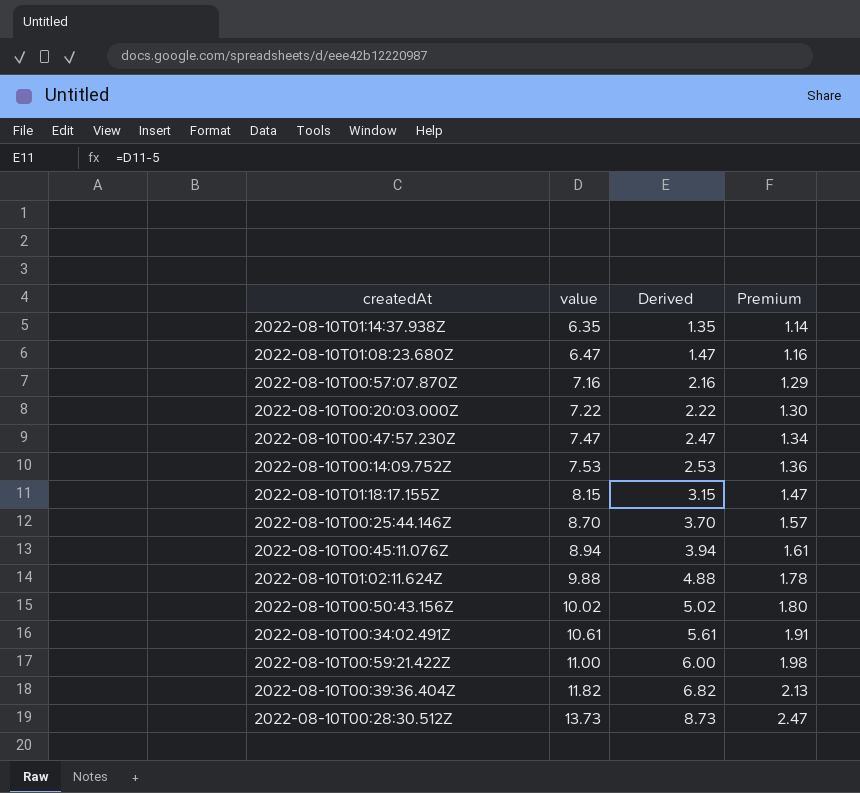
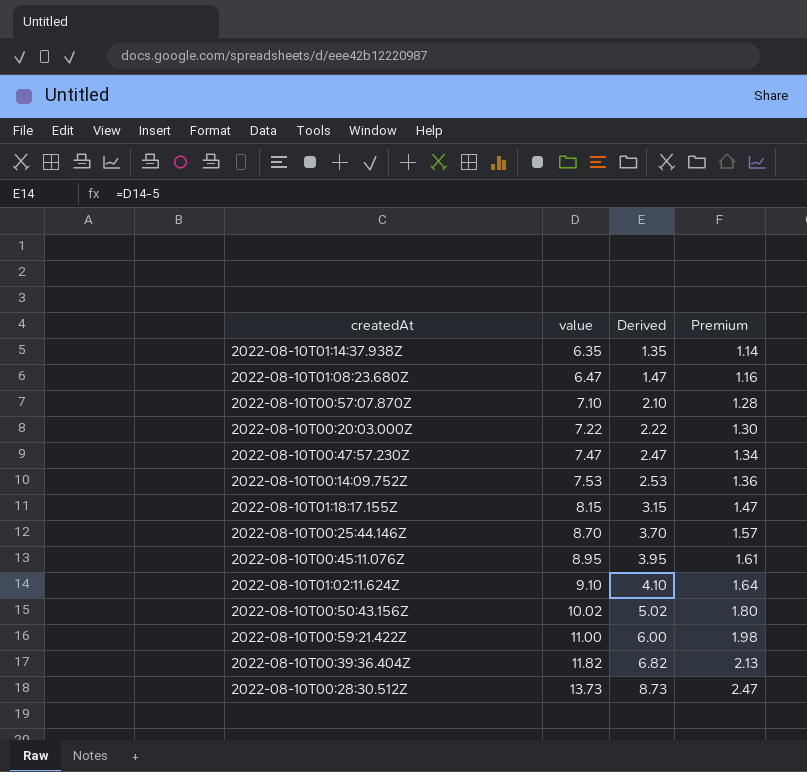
row 2022-08-10T00:34:02.491Z: 10.61 | 5.61 | 1.91 -> none
2022-08-10T00:57:07.870Z | value: 7.16 -> 7.10
2022-08-10T00:57:07.870Z | Derived: 2.16 -> 2.10
2022-08-10T00:57:07.870Z | Premium: 1.29 -> 1.28
2022-08-10T00:45:11.076Z | value: 8.94 -> 8.95
2022-08-10T00:45:11.076Z | Derived: 3.94 -> 3.95
2022-08-10T01:02:11.624Z | value: 9.88 -> 9.10
2022-08-10T01:02:11.624Z | Derived: 4.88 -> 4.10
2022-08-10T01:02:11.624Z | Premium: 1.78 -> 1.64

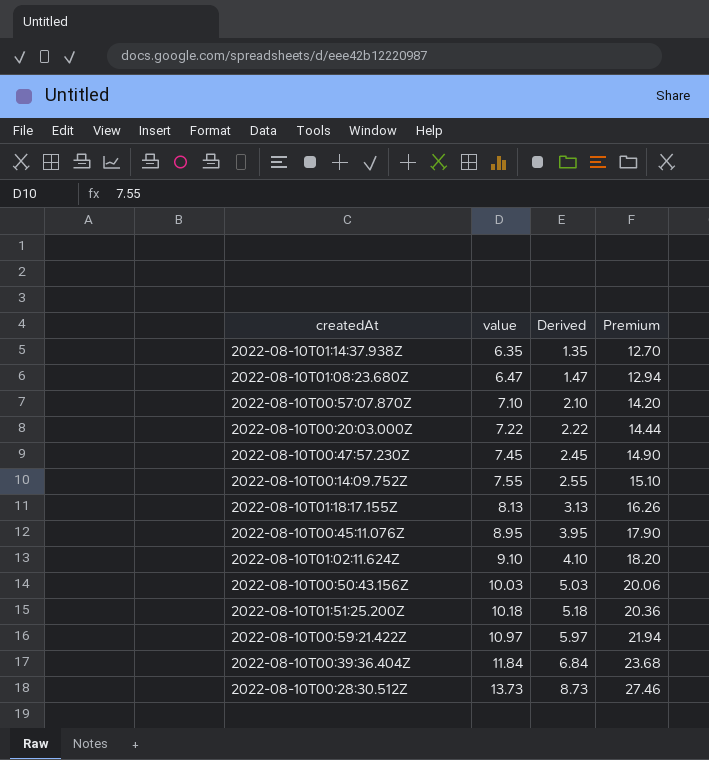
column Premium | formula: [value] * 0.18 -> [value] * 2
row 2022-08-10T00:25:44.146Z: 8.70 | 3.70 | 1.57 -> none
2022-08-10T00:47:57.230Z | value: 7.47 -> 7.45
2022-08-10T00:47:57.230Z | Derived: 2.47 -> 2.45
2022-08-10T00:14:09.752Z | value: 7.53 -> 7.55
2022-08-10T00:14:09.752Z | Derived: 2.53 -> 2.55
2022-08-10T01:18:17.155Z | value: 8.15 -> 8.13
2022-08-10T01:18:17.155Z | Derived: 3.15 -> 3.13
2022-08-10T00:50:43.156Z | value: 10.02 -> 10.03
2022-08-10T00:50:43.156Z | Derived: 5.02 -> 5.03
row 2022-08-10T01:51:25.200Z: none -> 10.18 | 5.18 | 20.36
2022-08-10T00:59:21.422Z | value: 11.00 -> 10.97
2022-08-10T00:59:21.422Z | Derived: 6.00 -> 5.97
2022-08-10T00:39:36.404Z | value: 11.82 -> 11.84
2022-08-10T00:39:36.404Z | Derived: 6.82 -> 6.84

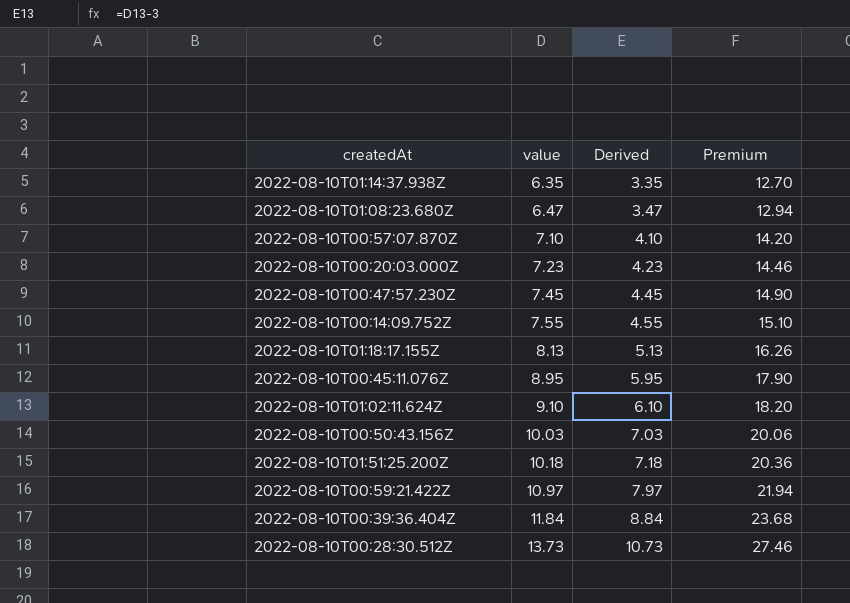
column Derived | formula: [value] - 5 -> [value] - 3
2022-08-10T00:20:03.000Z | value: 7.22 -> 7.23
2022-08-10T00:20:03.000Z | Premium: 14.44 -> 14.46

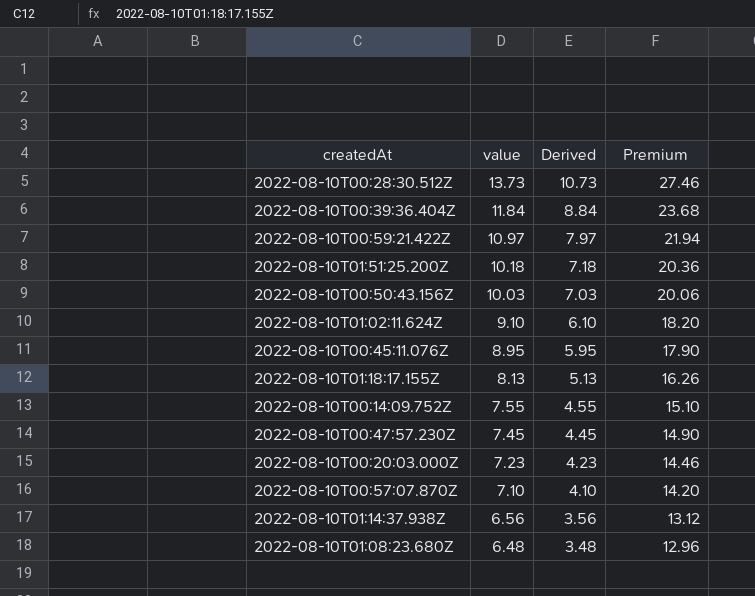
row order: value ascending -> value descending
2022-08-10T01:14:37.938Z | value: 6.35 -> 6.56
2022-08-10T01:14:37.938Z | Derived: 3.35 -> 3.56
2022-08-10T01:14:37.938Z | Premium: 12.70 -> 13.12
2022-08-10T01:08:23.680Z | value: 6.47 -> 6.48
2022-08-10T01:08:23.680Z | Derived: 3.47 -> 3.48
2022-08-10T01:08:23.680Z | Premium: 12.94 -> 12.96

